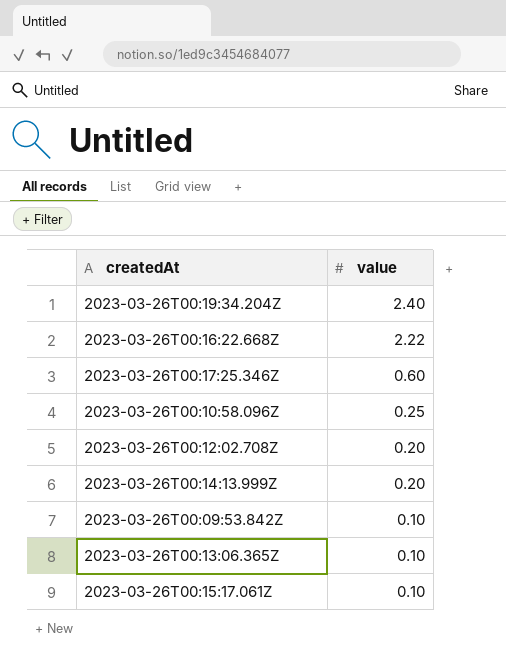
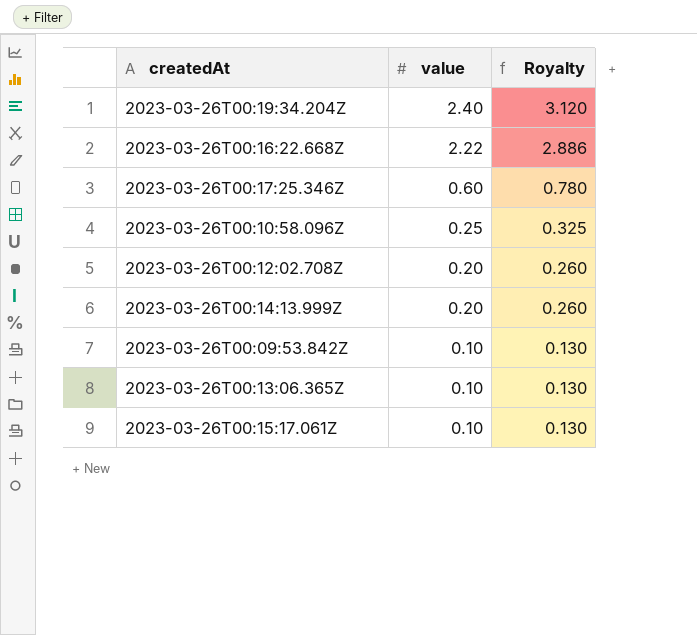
column Royalty | formula: none -> [value] * 1.3

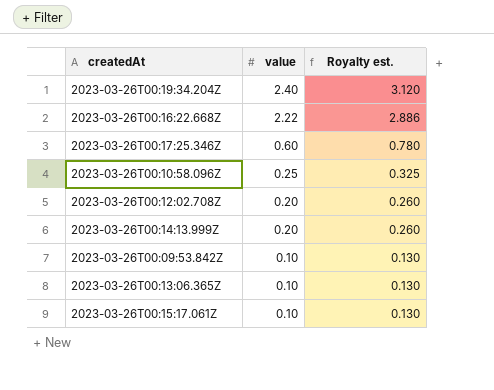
column name: Royalty -> Royalty est.

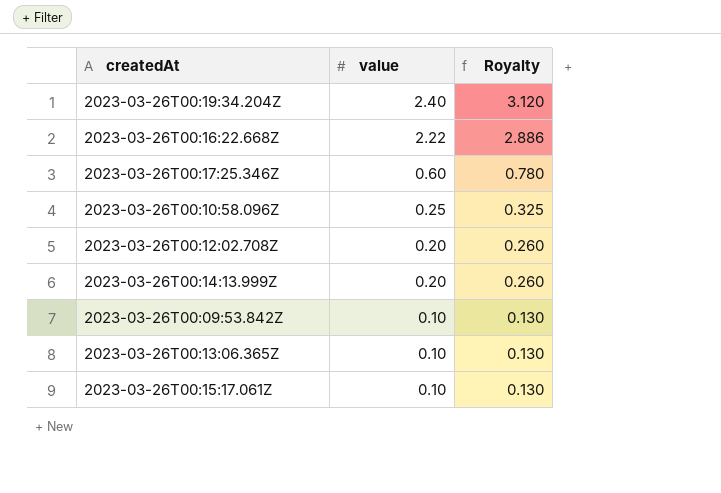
column name: Royalty est. -> Royalty

